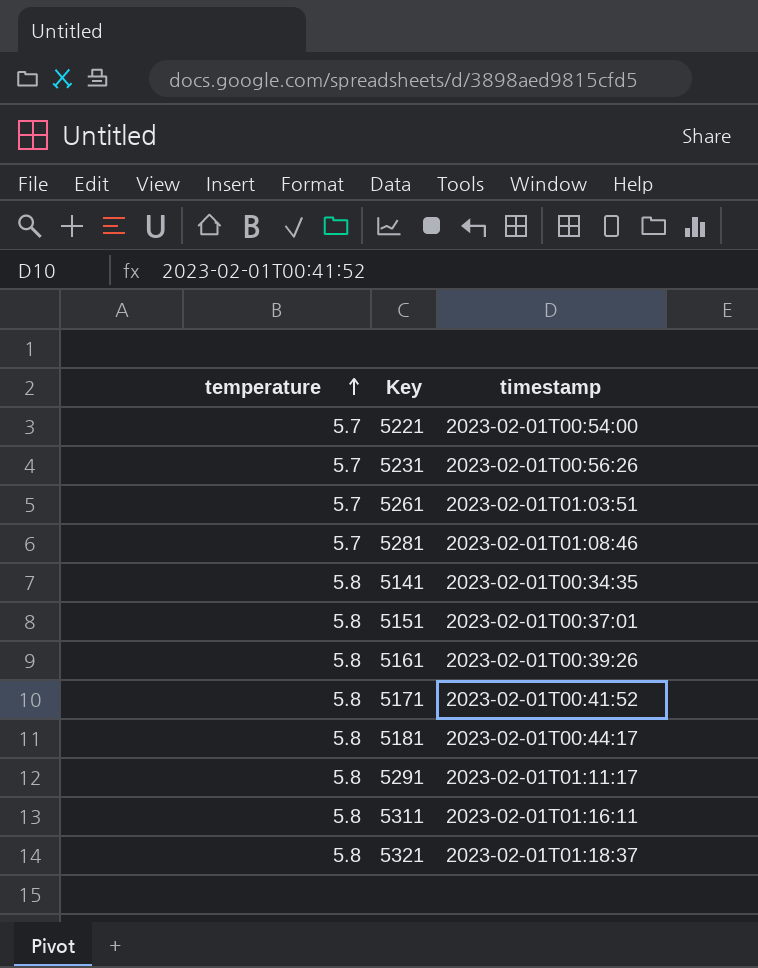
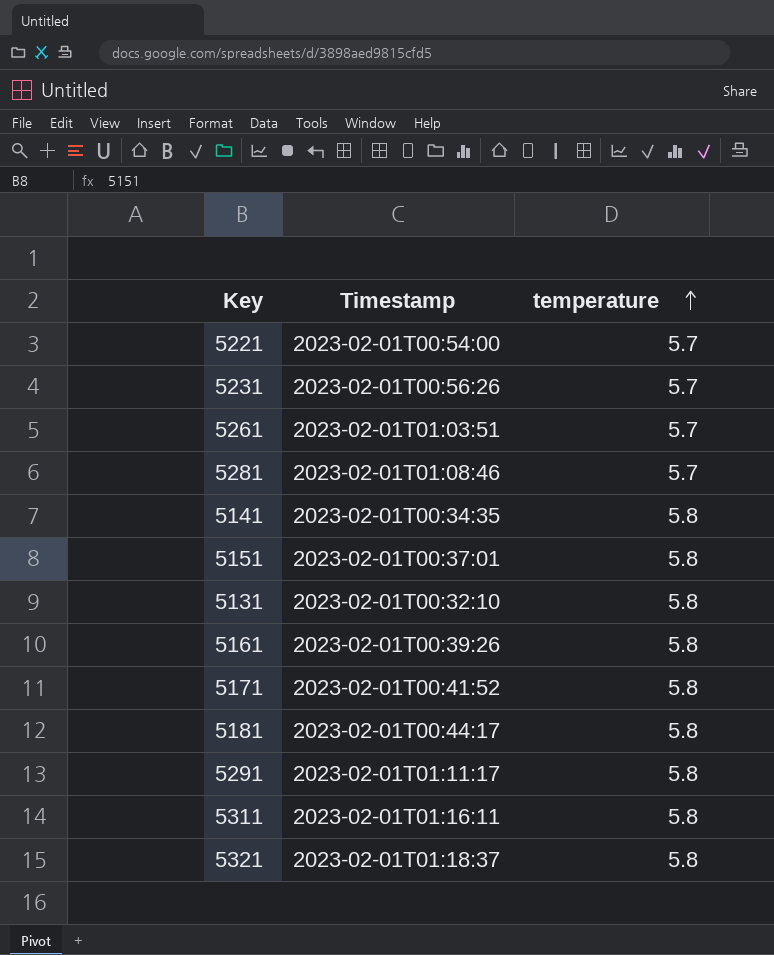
column name: timestamp -> Timestamp
column temperature | position: 1 -> 3
row 5131: none -> 2023-02-01T00:32:10 | 5.8

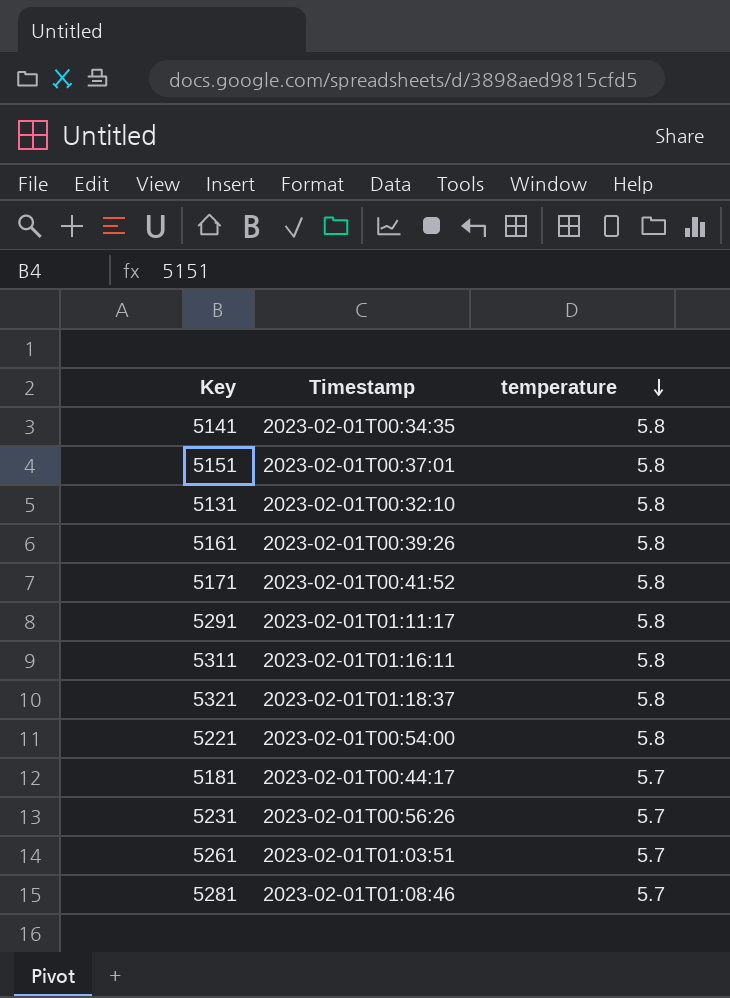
row order: temperature ascending -> temperature descending
5221 | temperature: 5.7 -> 5.8
5181 | temperature: 5.8 -> 5.7

